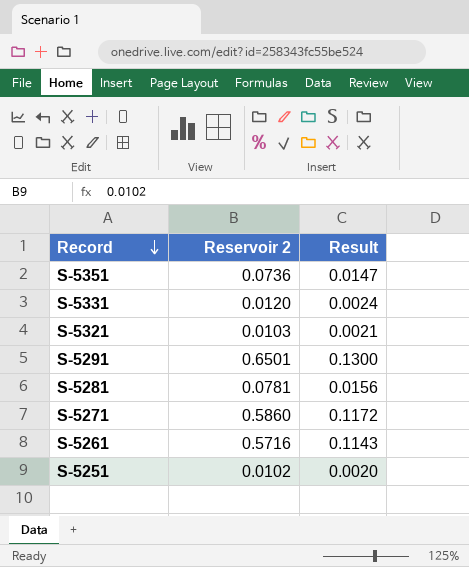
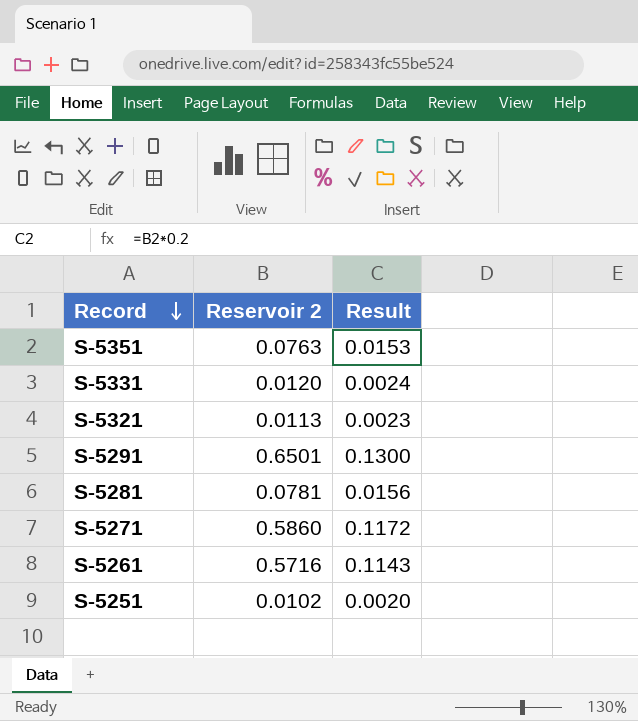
S-5351 | Reservoir 2: 0.0736 -> 0.0763
S-5351 | Result: 0.0147 -> 0.0153
S-5321 | Reservoir 2: 0.0103 -> 0.0113
S-5321 | Result: 0.0021 -> 0.0023

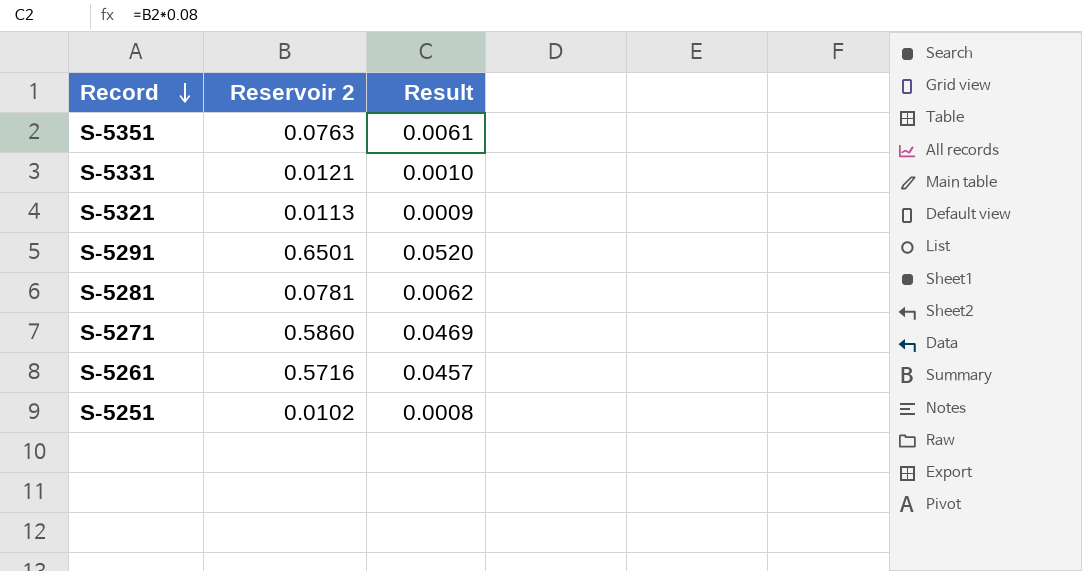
column Result | formula: [Reservoir 2] * 0.2 -> [Reservoir 2] * 0.08
S-5331 | Reservoir 2: 0.0120 -> 0.0121

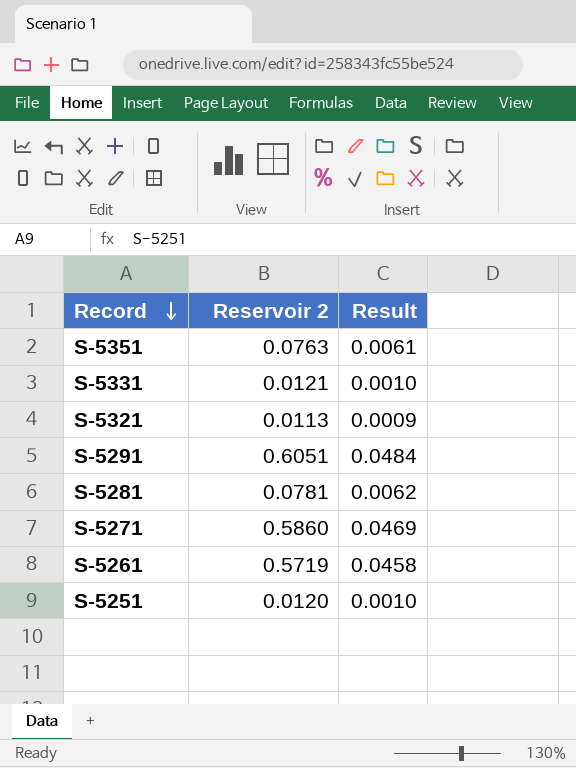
S-5291 | Reservoir 2: 0.6501 -> 0.6051
S-5291 | Result: 0.0520 -> 0.0484
S-5261 | Reservoir 2: 0.5716 -> 0.5719
S-5261 | Result: 0.0457 -> 0.0458
S-5251 | Reservoir 2: 0.0102 -> 0.0120
S-5251 | Result: 0.0008 -> 0.0010

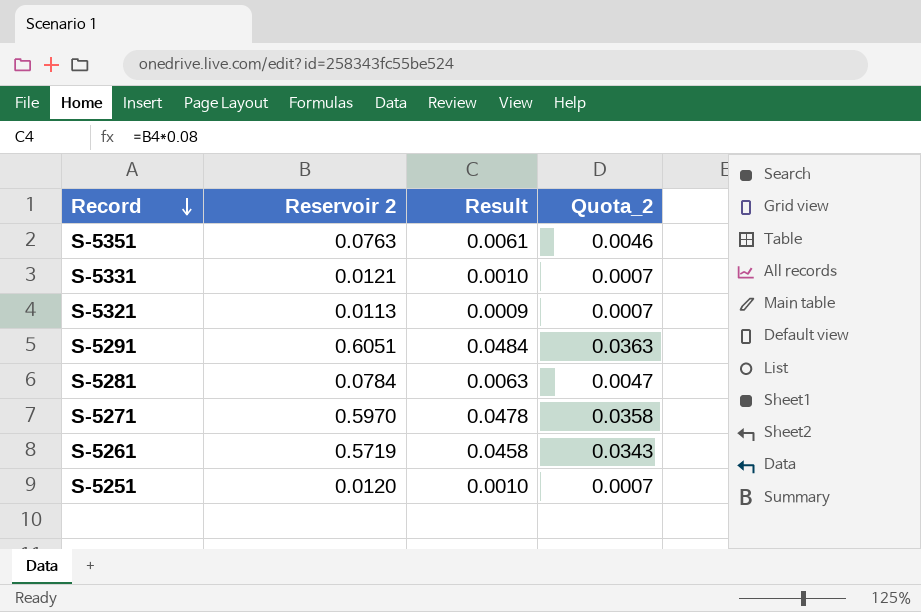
column Quota_2 | formula: none -> [Reservoir 2] * 0.06
S-5281 | Reservoir 2: 0.0781 -> 0.0784
S-5281 | Result: 0.0062 -> 0.0063
S-5271 | Reservoir 2: 0.5860 -> 0.5970
S-5271 | Result: 0.0469 -> 0.0478

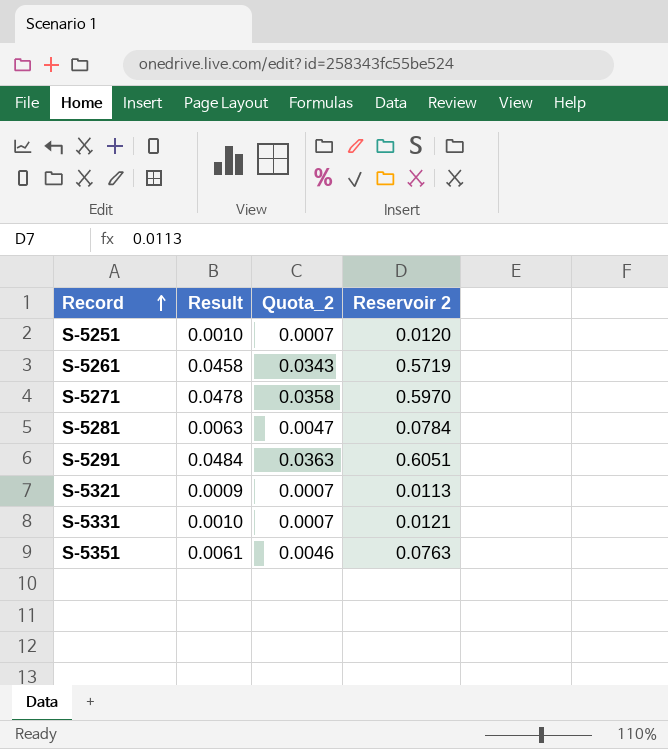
row order: Record descending -> Record ascending
column Reservoir 2 | position: 2 -> 4

